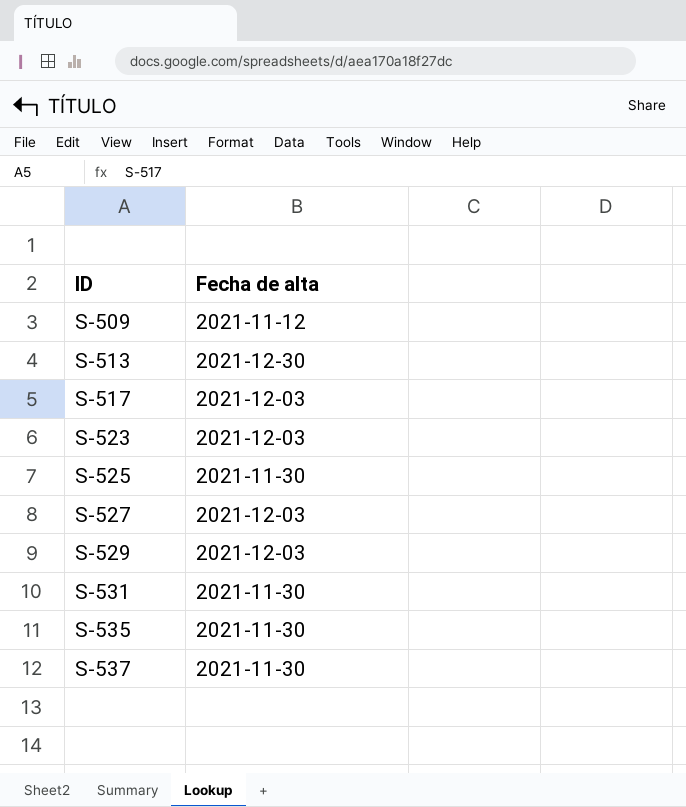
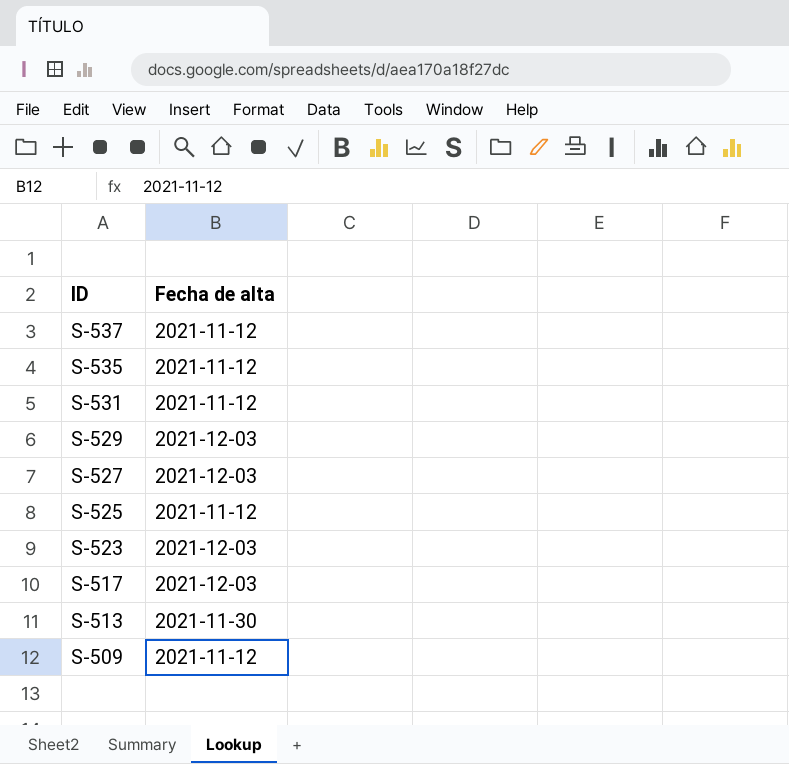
row order: ID ascending -> ID descending
S-537 | Fecha de alta: 2021-11-30 -> 2021-11-12
S-535 | Fecha de alta: 2021-11-30 -> 2021-11-12
S-531 | Fecha de alta: 2021-11-30 -> 2021-11-12
S-525 | Fecha de alta: 2021-11-30 -> 2021-11-12
S-513 | Fecha de alta: 2021-12-30 -> 2021-11-30

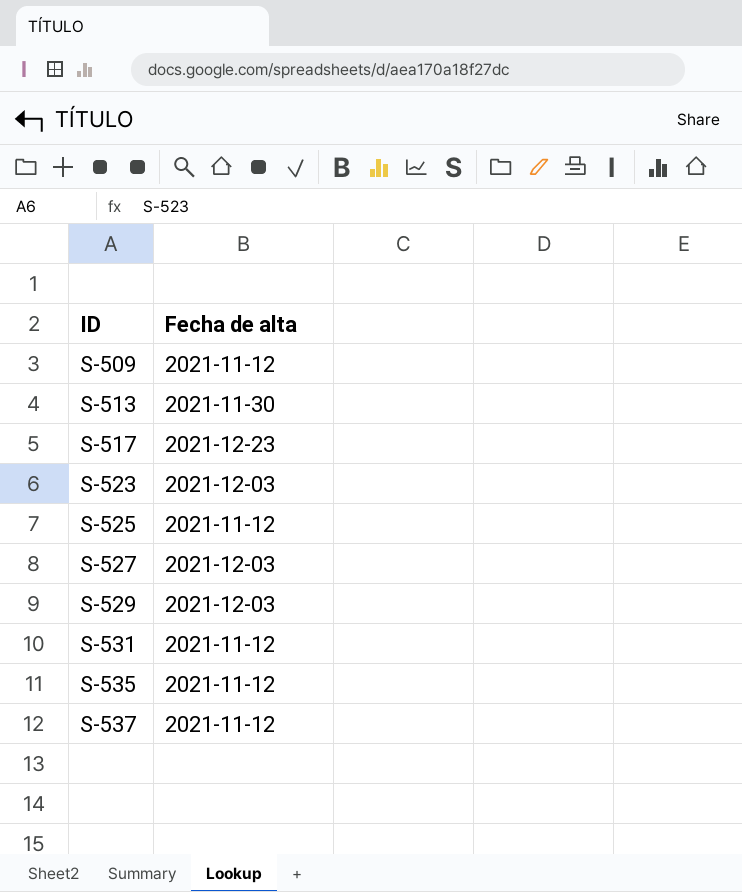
row order: ID descending -> ID ascending
S-517 | Fecha de alta: 2021-12-03 -> 2021-12-23

